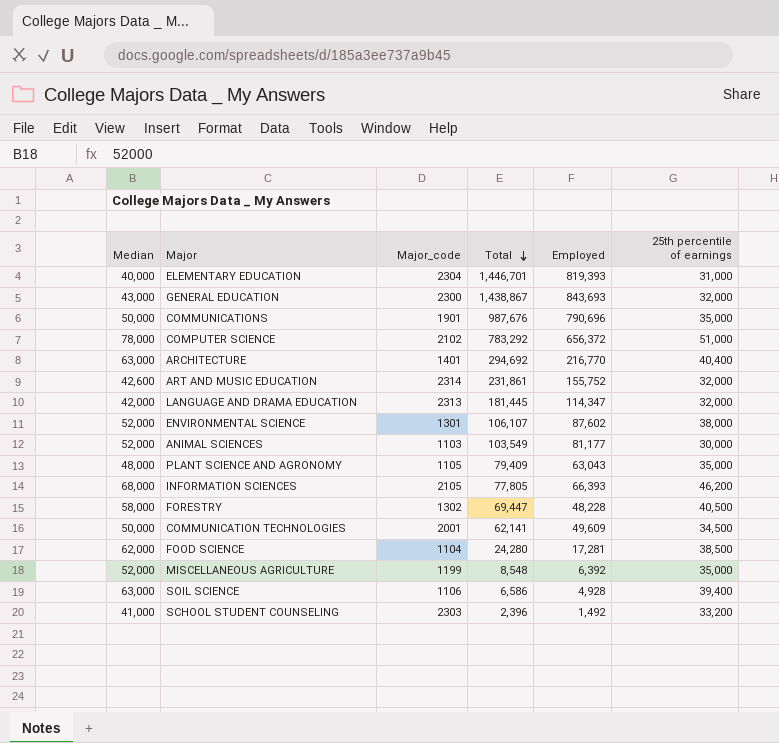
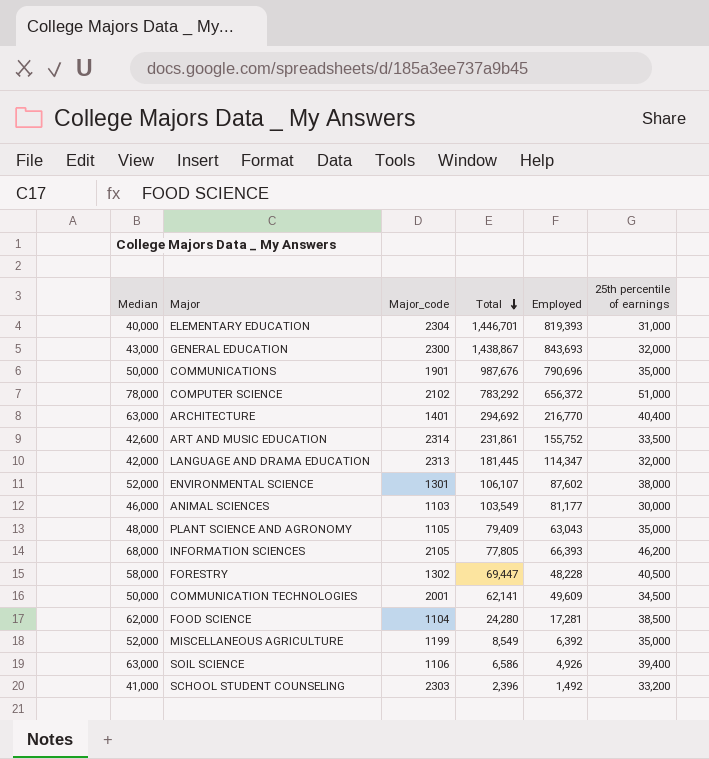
ART AND MUSIC EDUCATION | 25th percentile of earnings: 32,000 -> 33,500
ANIMAL SCIENCES | Median: 52,000 -> 46,000
MISCELLANEOUS AGRICULTURE | Total: 8,548 -> 8,549
SOIL SCIENCE | Employed: 4,928 -> 4,926

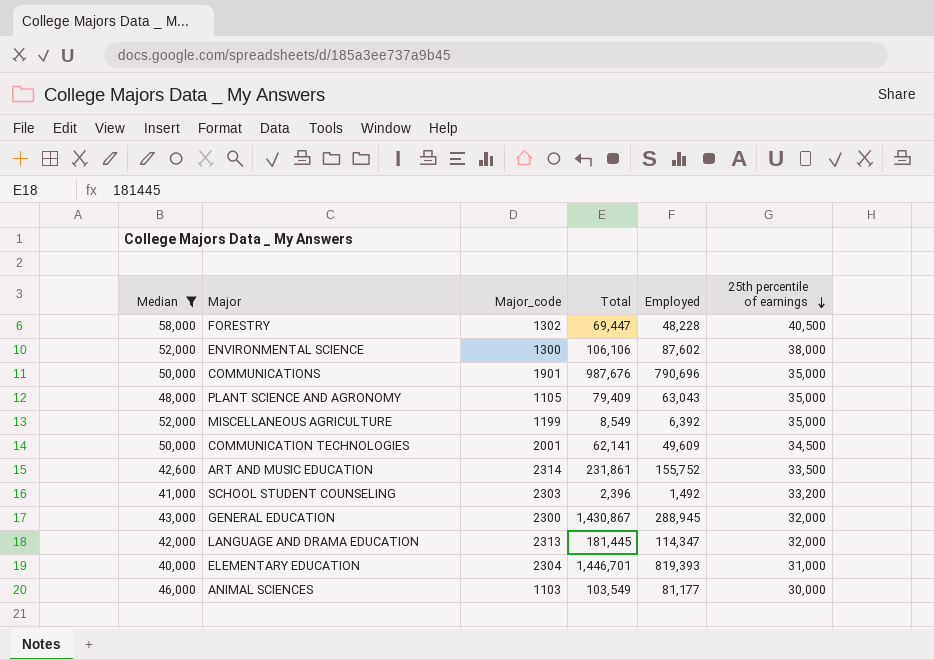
filter: none -> Median <= 58,000
row order: Total descending -> 25th percentile of earnings descending
ENVIRONMENTAL SCIENCE | Major_code: 1301 -> 1300
ENVIRONMENTAL SCIENCE | Total: 106,107 -> 106,106
GENERAL EDUCATION | Total: 1,438,867 -> 1,430,867
GENERAL EDUCATION | Employed: 843,693 -> 288,945

